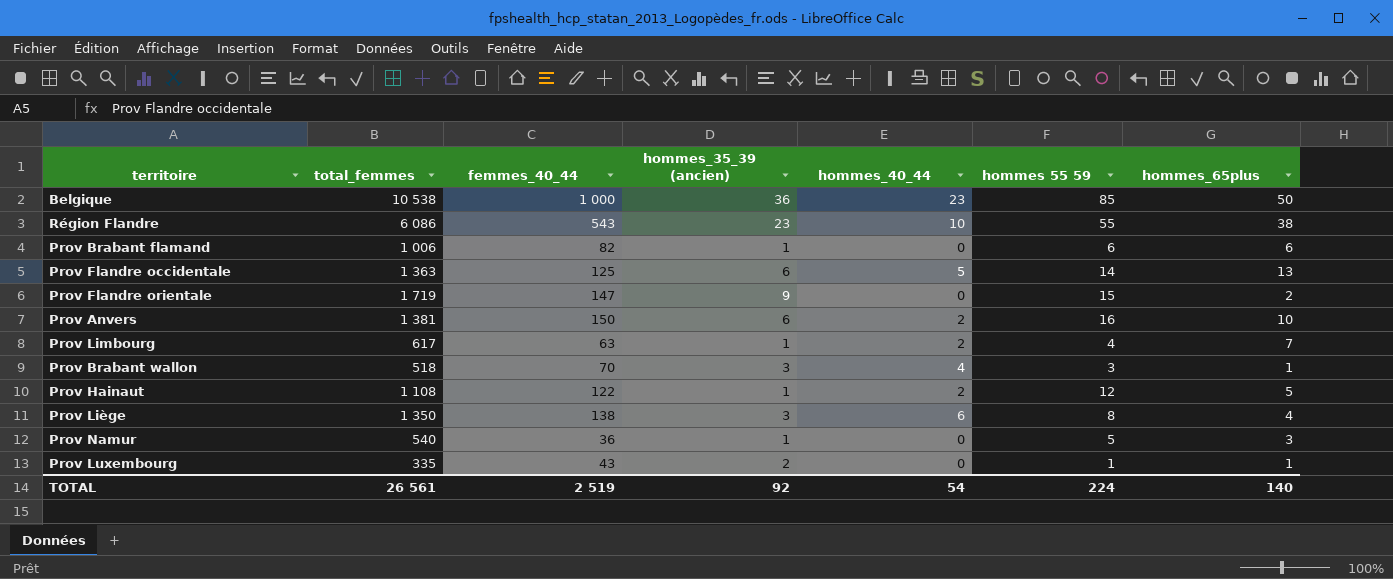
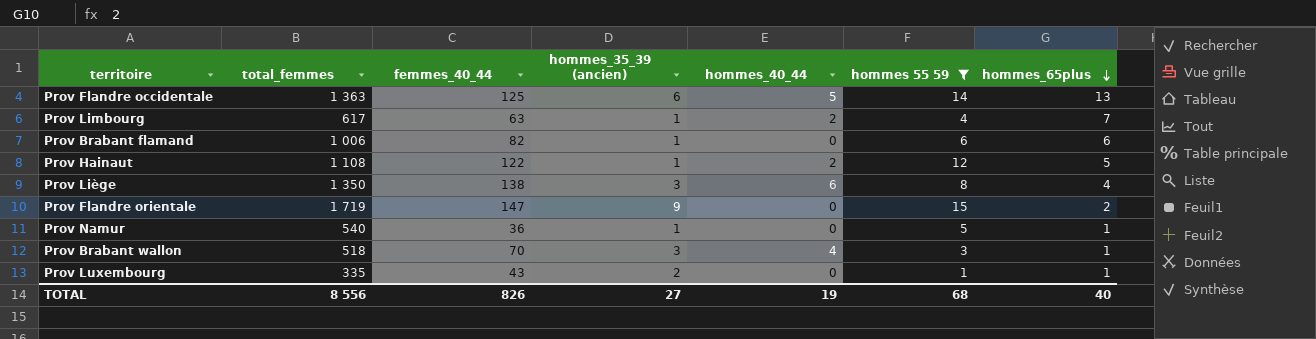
filter: none -> hommes 55 59 <= 15
row order: none -> hommes_65plus descending
Prov Namur | hommes_65plus: 3 -> 1
TOTAL | total_femmes: 26 561 -> 8 556
TOTAL | femmes_40_44: 2 519 -> 826
TOTAL | hommes_35_39 (ancien): 92 -> 27
TOTAL | hommes_40_44: 54 -> 19
TOTAL | hommes 55 59: 224 -> 68
TOTAL | hommes_65plus: 140 -> 40

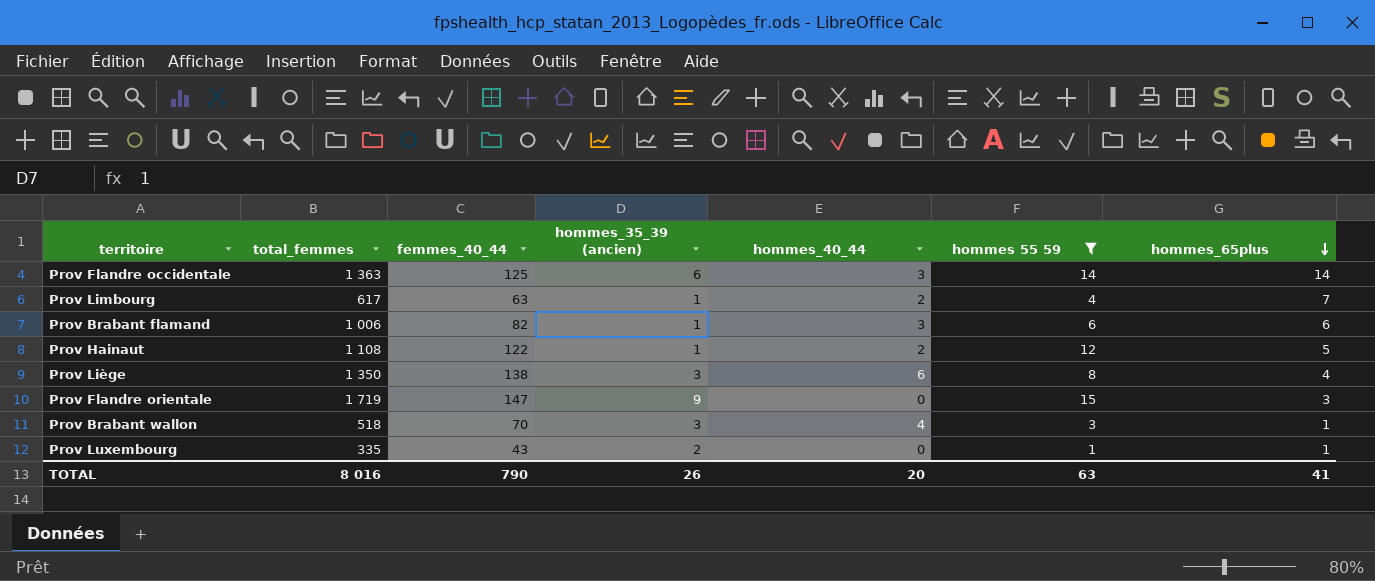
row Prov Namur: 540 | 36 | 1 | 0 | 5 | 1 -> none
Prov Flandre occidentale | hommes_40_44: 5 -> 3
Prov Flandre occidentale | hommes_65plus: 13 -> 14
Prov Brabant flamand | hommes_40_44: 0 -> 3
Prov Flandre orientale | hommes_65plus: 2 -> 3
TOTAL | total_femmes: 8 556 -> 8 016
TOTAL | femmes_40_44: 826 -> 790
TOTAL | hommes_35_39 (ancien): 27 -> 26
TOTAL | hommes_40_44: 19 -> 20
TOTAL | hommes 55 59: 68 -> 63
TOTAL | hommes_65plus: 40 -> 41

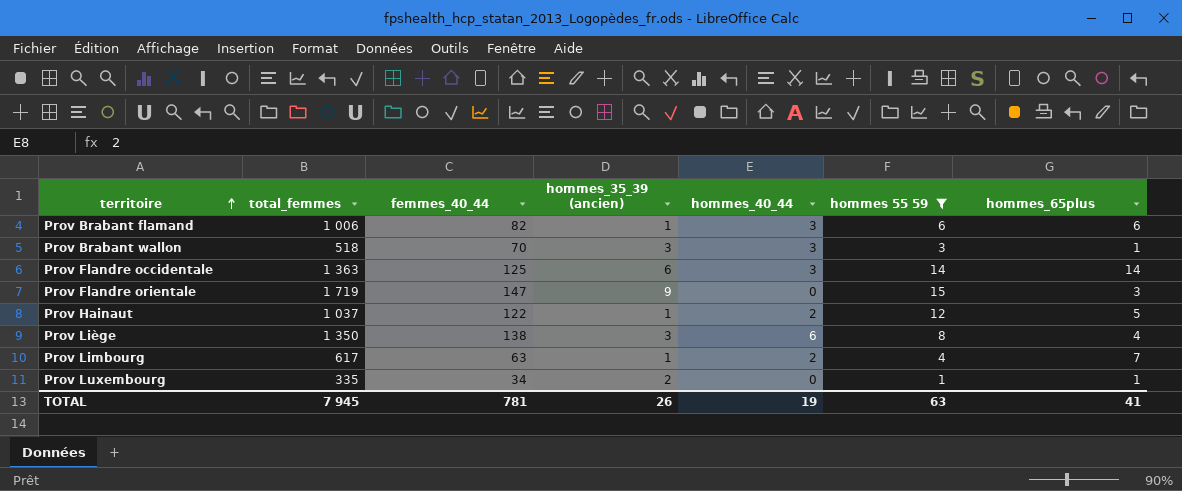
row order: hommes_65plus descending -> territoire ascending
Prov Brabant wallon | hommes_40_44: 4 -> 3
Prov Hainaut | total_femmes: 1 108 -> 1 037
Prov Luxembourg | femmes_40_44: 43 -> 34
TOTAL | total_femmes: 8 016 -> 7 945
TOTAL | femmes_40_44: 790 -> 781
TOTAL | hommes_40_44: 20 -> 19

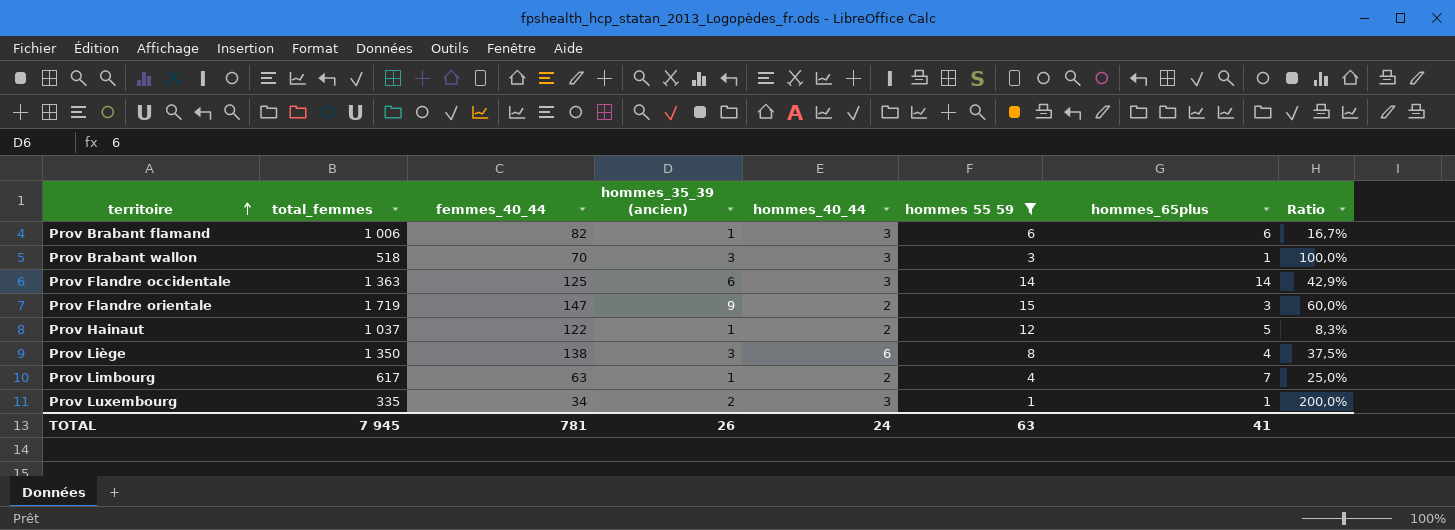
column Ratio | formula: none -> [hommes_35_39 (ancien)] / [hommes 55 59]
Prov Flandre orientale | hommes_40_44: 0 -> 2
Prov Luxembourg | hommes_40_44: 0 -> 3
TOTAL | hommes_40_44: 19 -> 24

